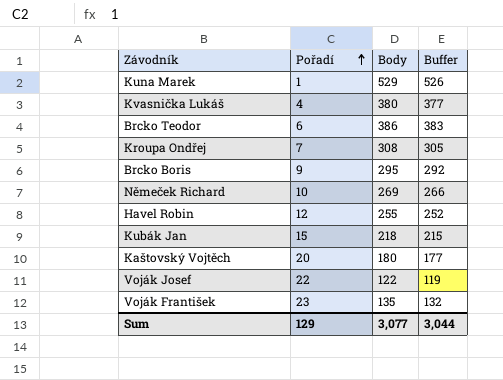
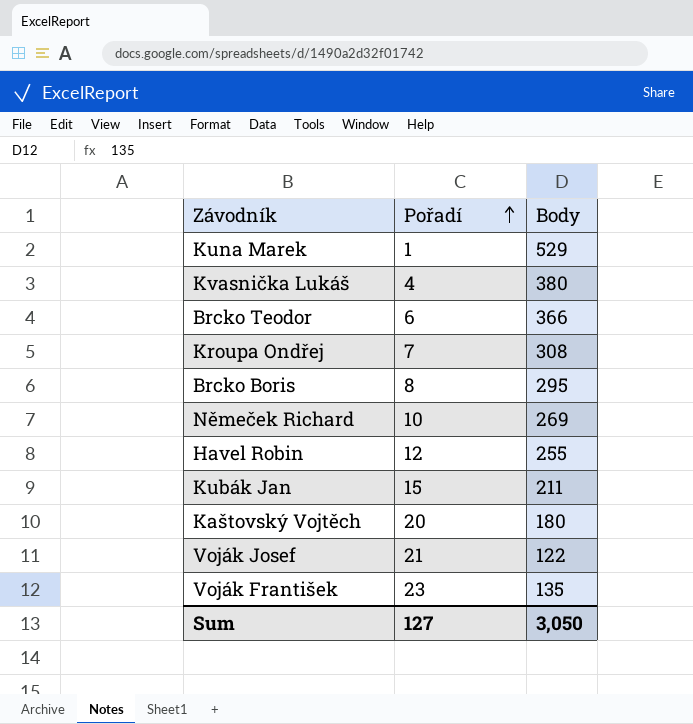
column Buffer | formula: [Body] - 3 -> none
Brcko Teodor | Body: 386 -> 366
Brcko Boris | Pořadí: 9 -> 8
Kubák Jan | Body: 218 -> 211
Voják Josef | Pořadí: 22 -> 21
Sum | Pořadí: 129 -> 127
Sum | Body: 3,077 -> 3,050

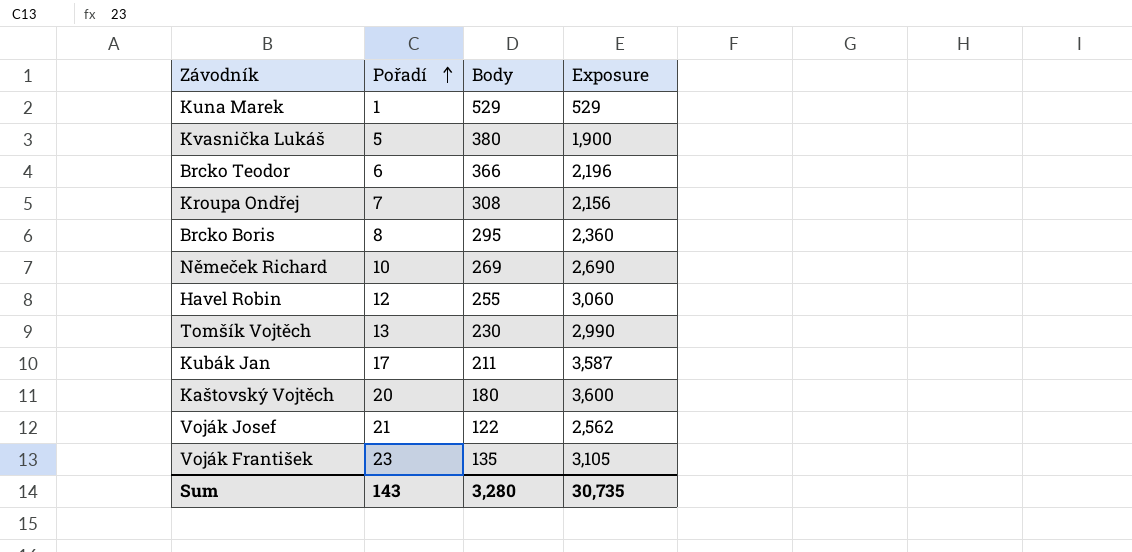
column Exposure | formula: none -> [Pořadí] * [Body]
Kvasnička Lukáš | Pořadí: 4 -> 5
row Tomšík Vojtěch: none -> 13 | 230 | 2,990
Kubák Jan | Pořadí: 15 -> 17
Sum | Pořadí: 127 -> 143
Sum | Body: 3,050 -> 3,280

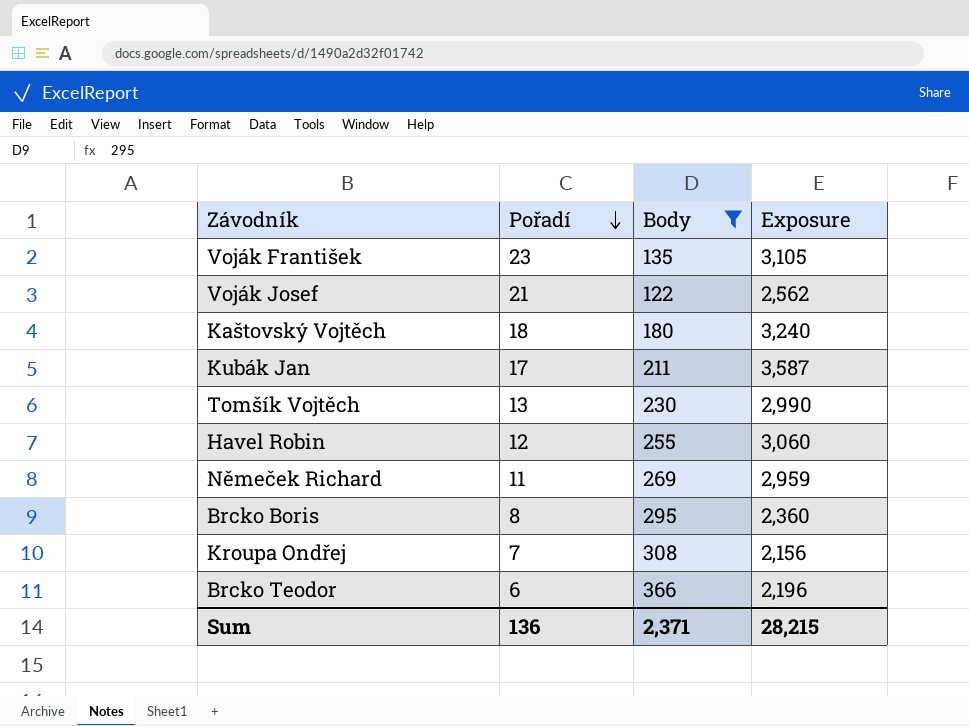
filter: none -> Body <= 366
row order: Pořadí ascending -> Pořadí descending
Kaštovský Vojtěch | Pořadí: 20 -> 18
Kaštovský Vojtěch | Exposure: 3,600 -> 3,240
Němeček Richard | Pořadí: 10 -> 11
Němeček Richard | Exposure: 2,690 -> 2,959
Sum | Pořadí: 143 -> 136
Sum | Body: 3,280 -> 2,371
Sum | Exposure: 30,735 -> 28,215

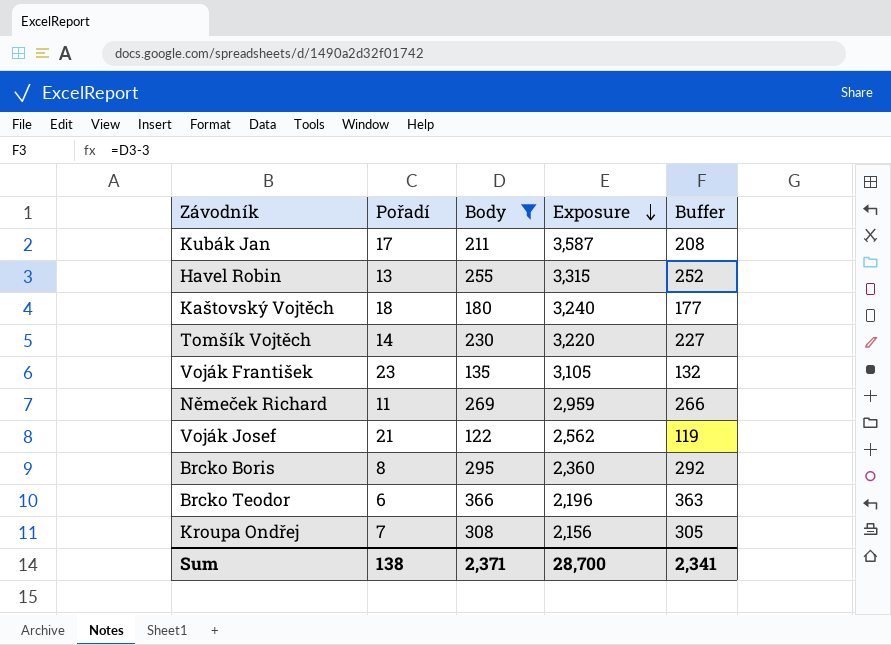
row order: Pořadí descending -> Exposure descending
column Buffer | formula: none -> [Body] - 3
Havel Robin | Pořadí: 12 -> 13
Havel Robin | Exposure: 3,060 -> 3,315
Tomšík Vojtěch | Pořadí: 13 -> 14
Tomšík Vojtěch | Exposure: 2,990 -> 3,220
Sum | Pořadí: 136 -> 138
Sum | Exposure: 28,215 -> 28,700

